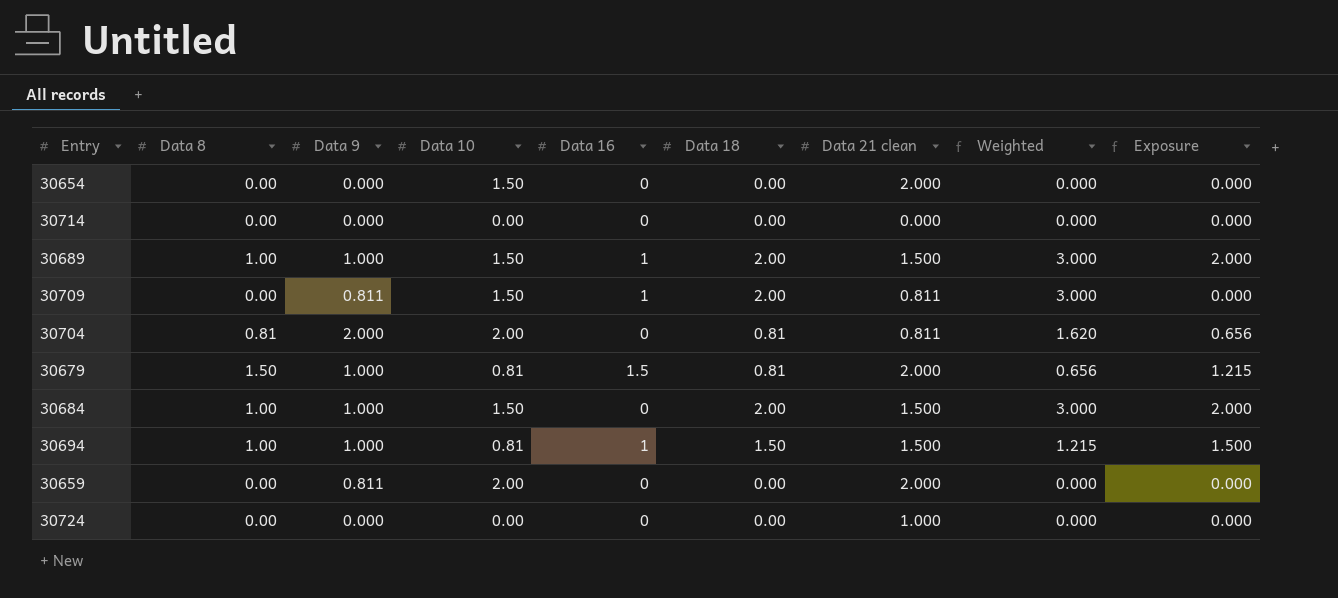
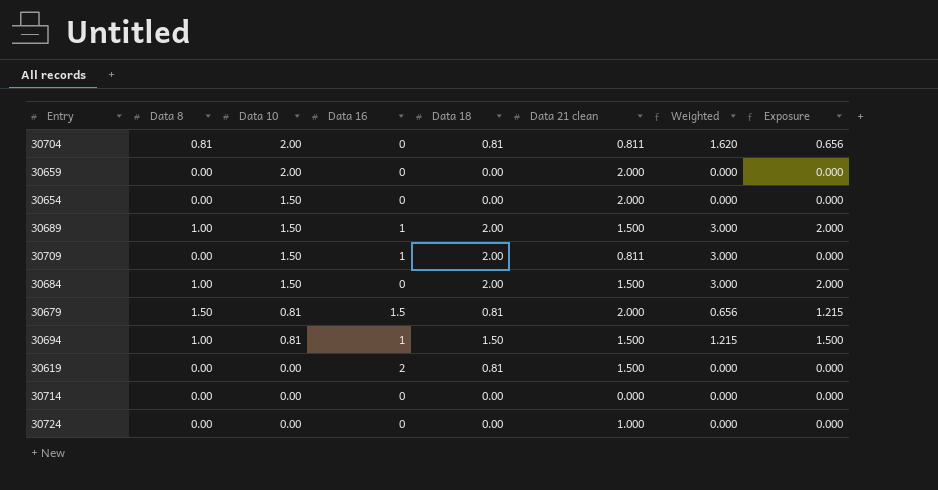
row order: none -> Data 10 descending
column Data 9 | position: 3 -> none
row 30619: none -> 0.00 | 0.00 | 2 | 0.81 | 1.500 | 0.000 | 0.000

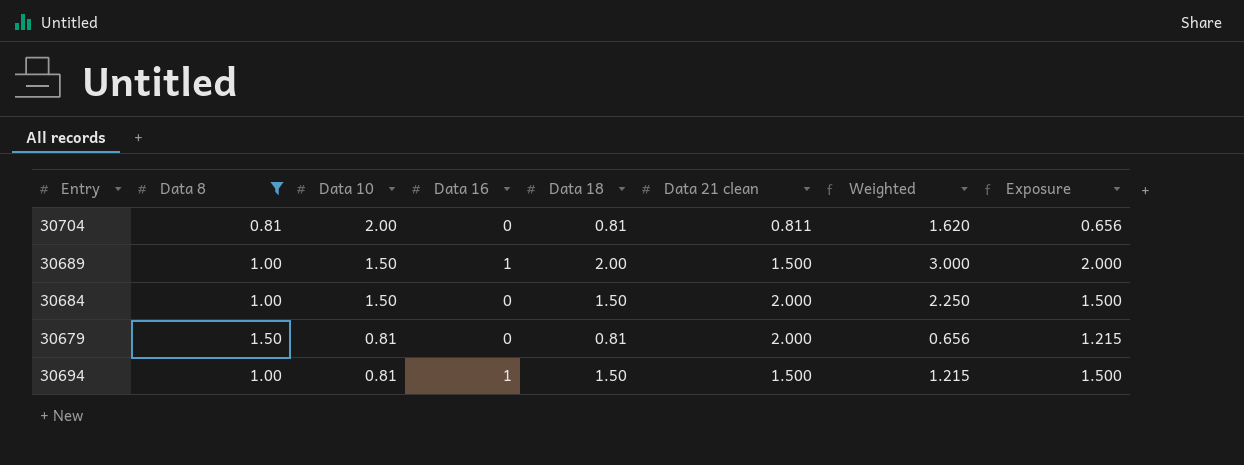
filter: none -> Data 8 != 0.00
30684 | Data 18: 2.00 -> 1.50
30684 | Data 21 clean: 1.500 -> 2.000
30684 | Weighted: 3.000 -> 2.250
30684 | Exposure: 2.000 -> 1.500
30679 | Data 16: 1.5 -> 0

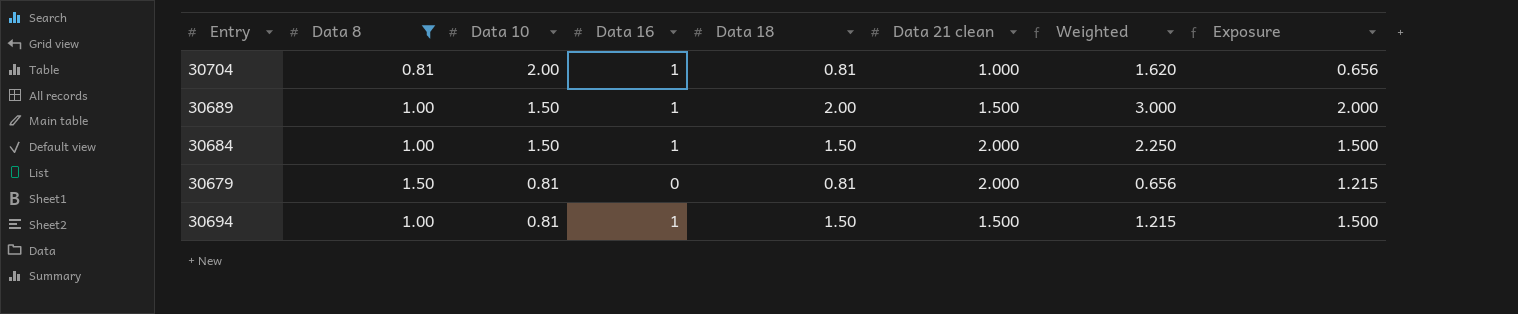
30704 | Data 16: 0 -> 1
30704 | Data 21 clean: 0.811 -> 1.000
30684 | Data 16: 0 -> 1

